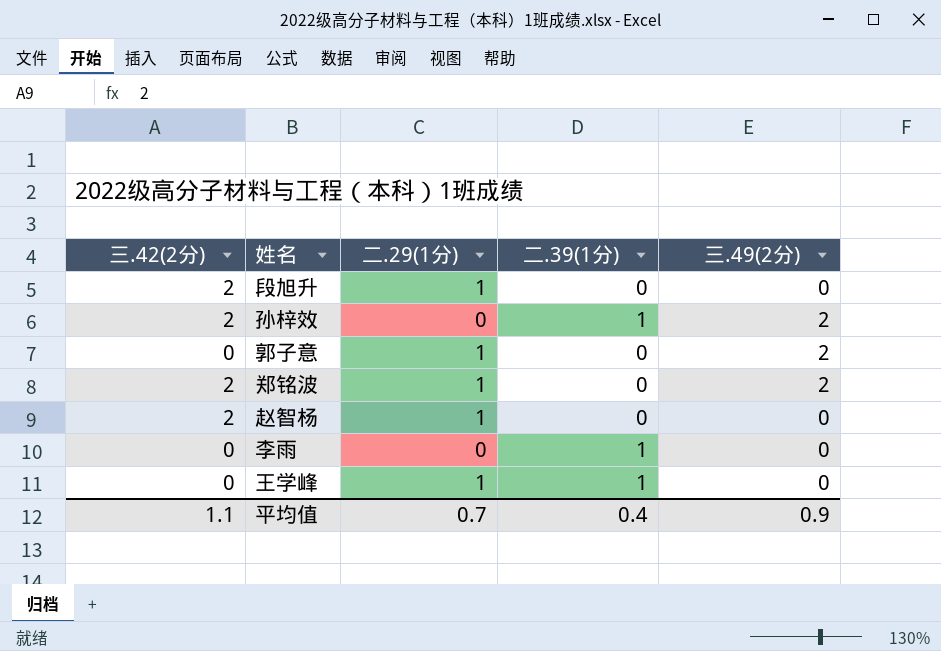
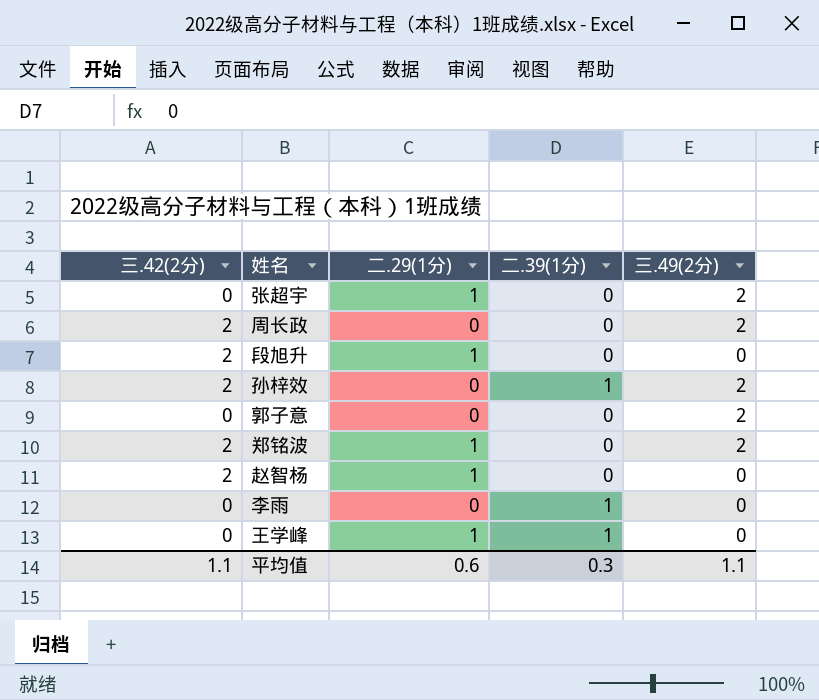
row 张超宇: none -> 0 | 1 | 0 | 2
row 周长政: none -> 2 | 0 | 0 | 2
郭子意 | 二.29(1分): 1 -> 0
平均值 | 二.29(1分): 0.7 -> 0.6
平均值 | 二.39(1分): 0.4 -> 0.3
平均值 | 三.49(2分): 0.9 -> 1.1

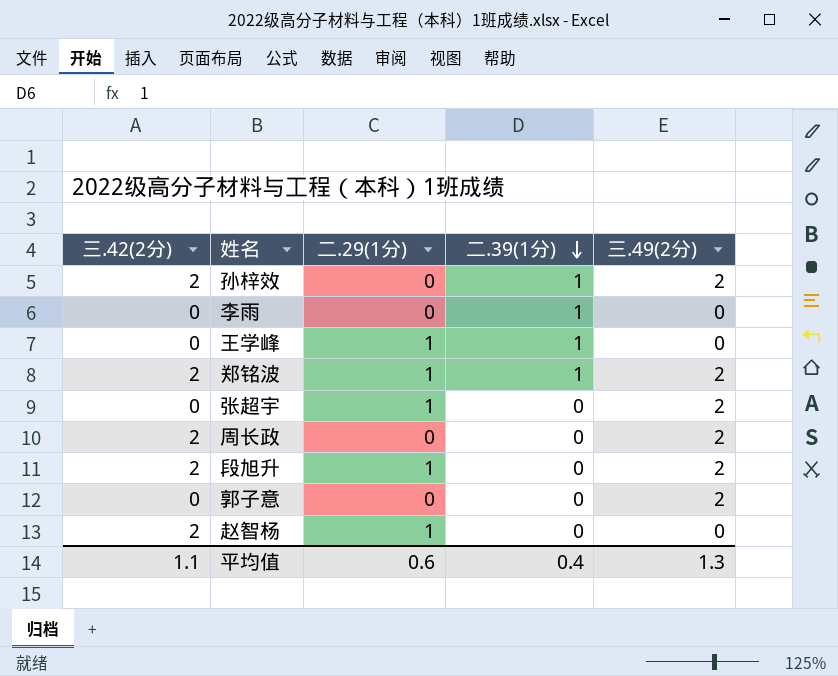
row order: none -> 二.39(1分) descending
郑铭波 | 二.39(1分): 0 -> 1
段旭升 | 三.49(2分): 0 -> 2
平均值 | 二.39(1分): 0.3 -> 0.4
平均值 | 三.49(2分): 1.1 -> 1.3

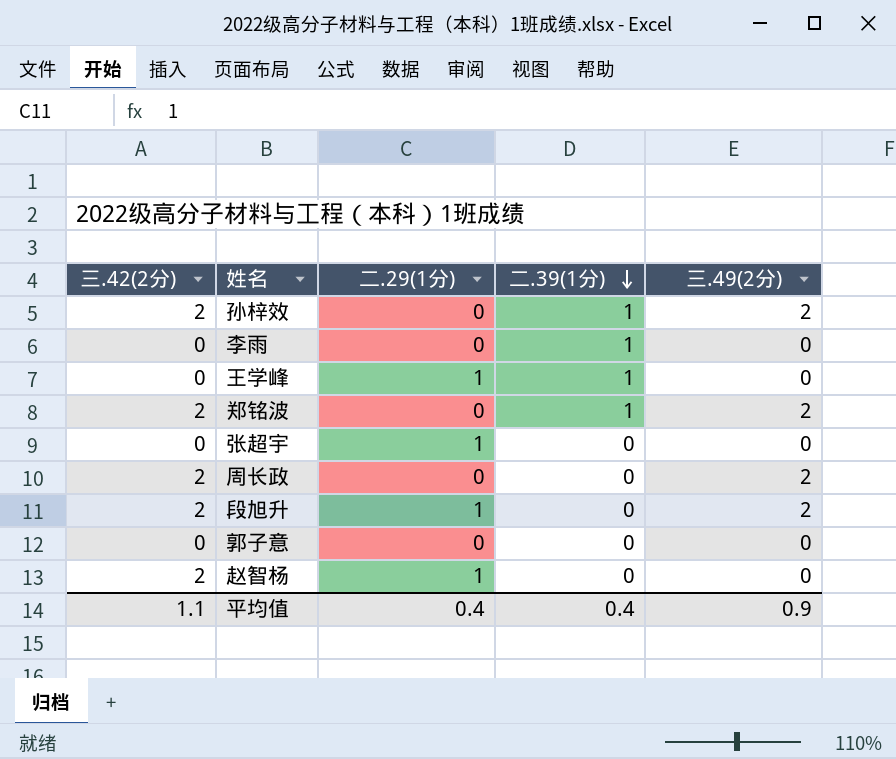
郑铭波 | 二.29(1分): 1 -> 0
张超宇 | 三.49(2分): 2 -> 0
郭子意 | 三.49(2分): 2 -> 0
平均值 | 二.29(1分): 0.6 -> 0.4
平均值 | 三.49(2分): 1.3 -> 0.9

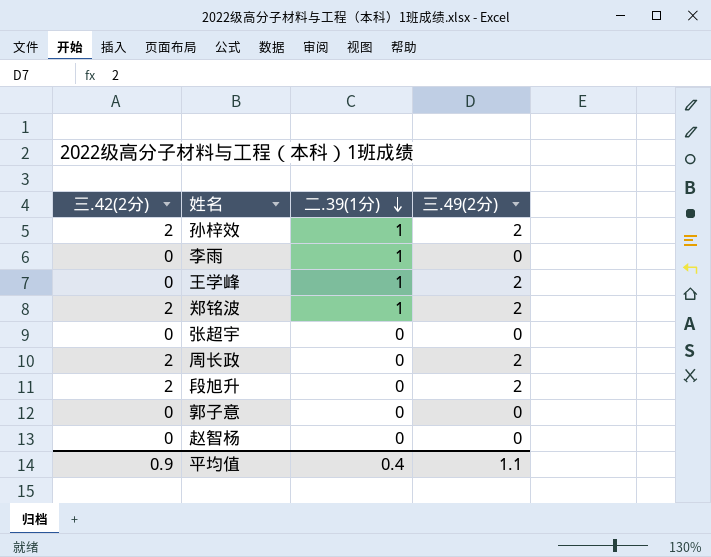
column 二.29(1分) | position: 3 -> none
王学峰 | 三.49(2分): 0 -> 2
赵智杨 | 三.42(2分): 2 -> 0
平均值 | 三.42(2分): 1.1 -> 0.9
平均值 | 三.49(2分): 0.9 -> 1.1

